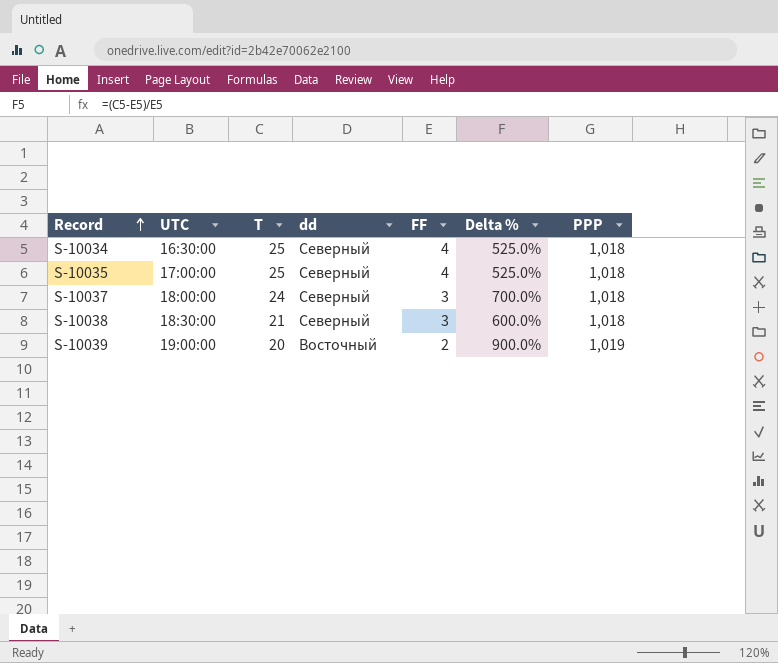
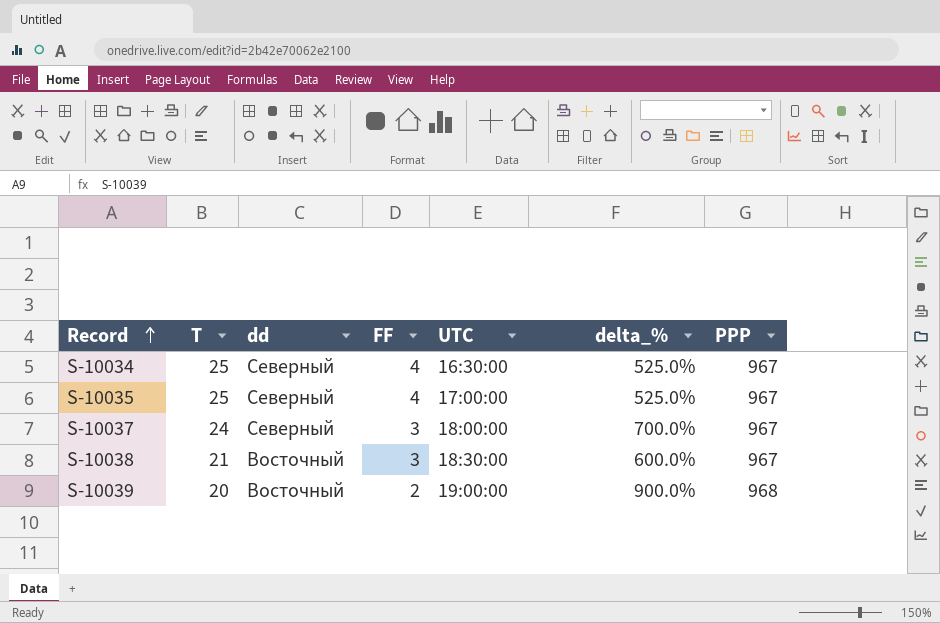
column UTC | position: 2 -> 5
column name: Delta % -> delta_%
S-10034 | PPP: 1,018 -> 967
S-10035 | PPP: 1,018 -> 967
S-10037 | PPP: 1,018 -> 967
S-10038 | dd: Северный -> Восточный
S-10038 | PPP: 1,018 -> 967
S-10039 | PPP: 1,019 -> 968

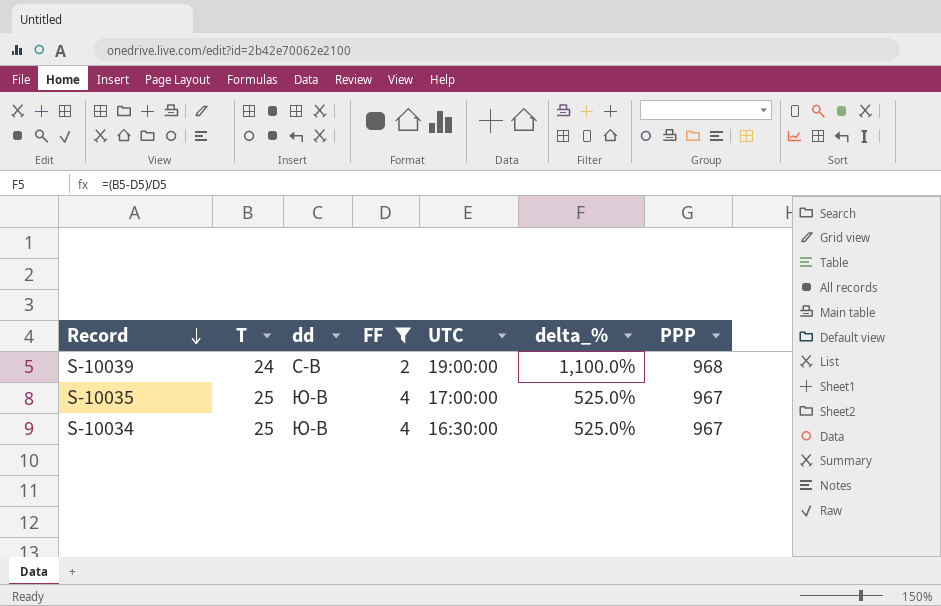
filter: none -> FF != 3
row order: Record ascending -> Record descending
S-10039 | T: 20 -> 24
S-10039 | dd: Восточный -> С-В
S-10039 | delta_%: 900.0% -> 1,100.0%
S-10035 | dd: Северный -> Ю-В
S-10034 | dd: Северный -> Ю-В

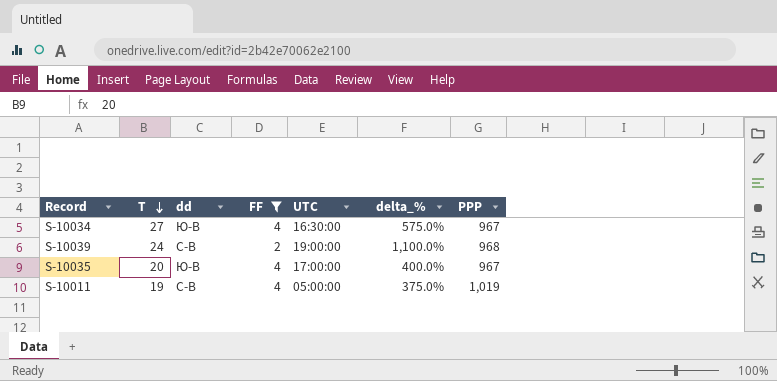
row order: Record descending -> T descending
S-10034 | T: 25 -> 27
S-10034 | delta_%: 525.0% -> 575.0%
S-10035 | T: 25 -> 20
S-10035 | delta_%: 525.0% -> 400.0%
row S-10011: none -> 19 | С-В | 4 | 05:00:00 | 375.0% | 1,019

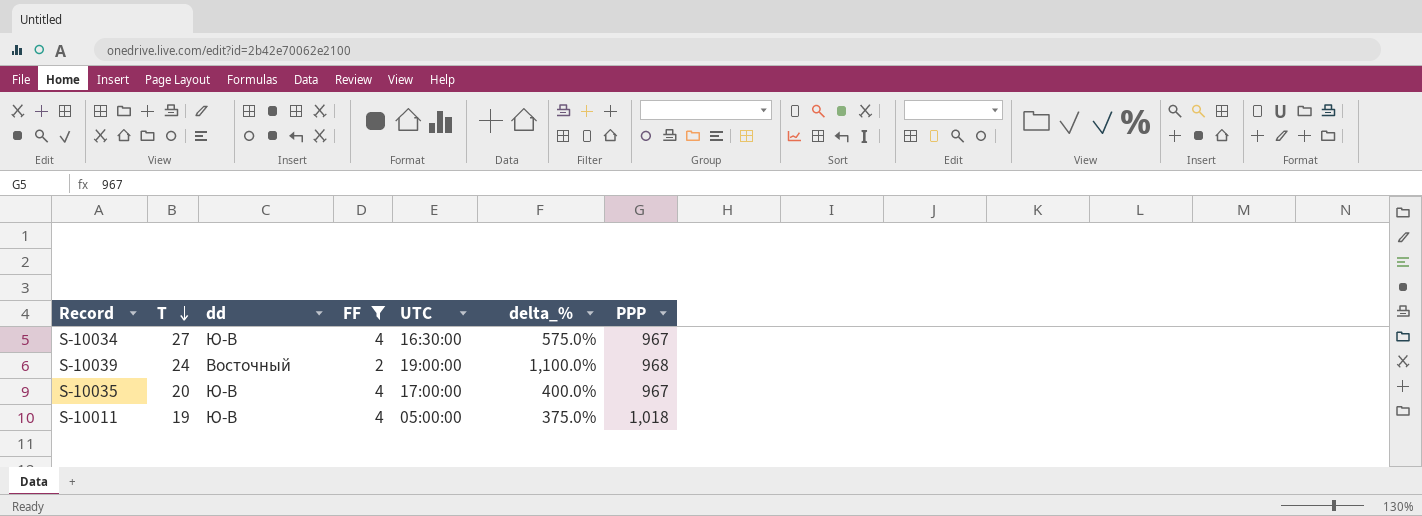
S-10039 | dd: С-В -> Восточный
S-10011 | dd: С-В -> Ю-В
S-10011 | PPP: 1,019 -> 1,018

